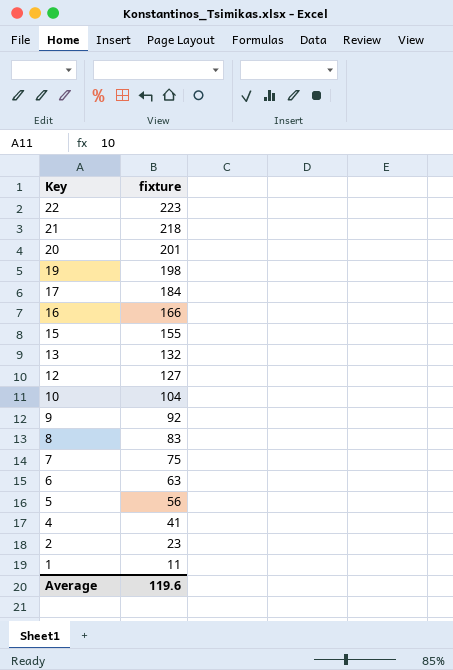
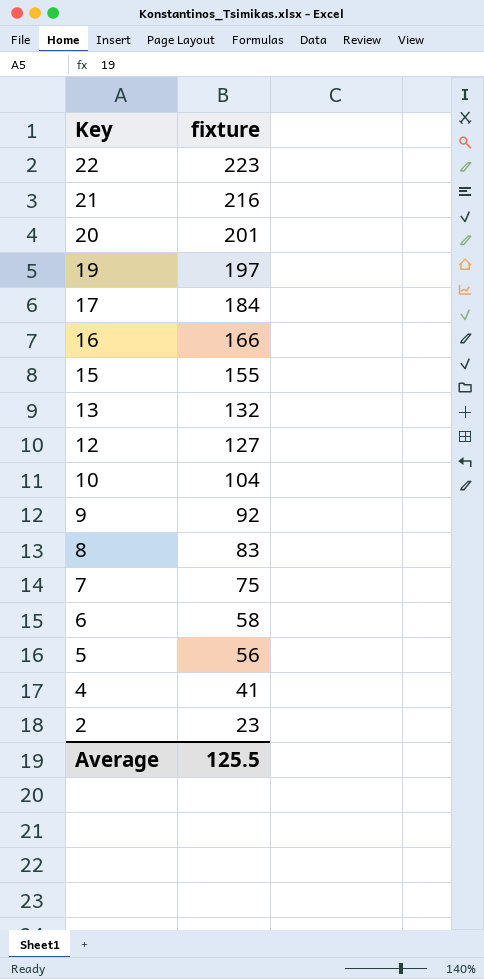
row 1: 11 -> none
21 | fixture: 218 -> 216
19 | fixture: 198 -> 197
6 | fixture: 63 -> 58
Average | fixture: 119.6 -> 125.5

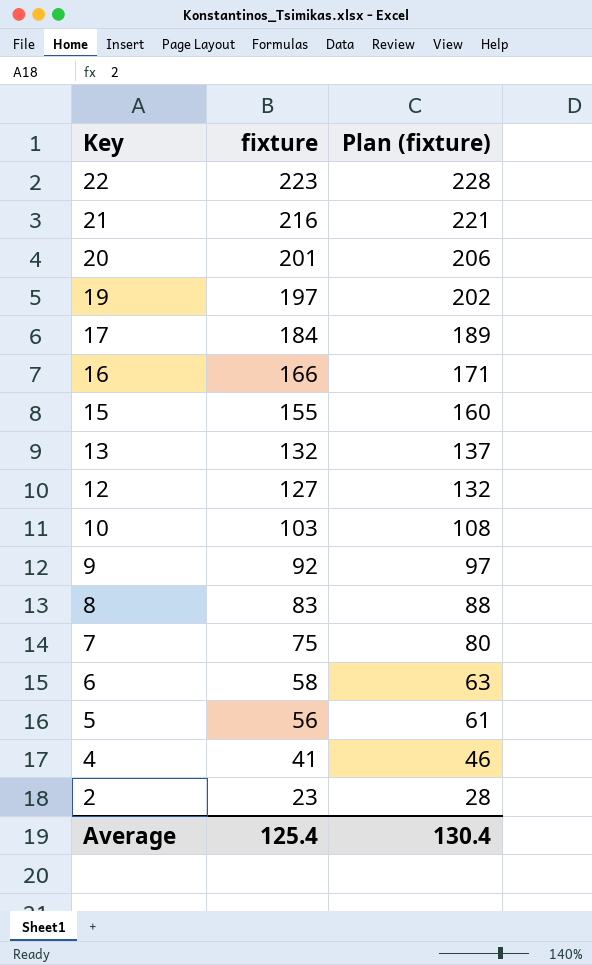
column Plan (fixture) | formula: none -> [fixture] + 5
10 | fixture: 104 -> 103
Average | fixture: 125.5 -> 125.4

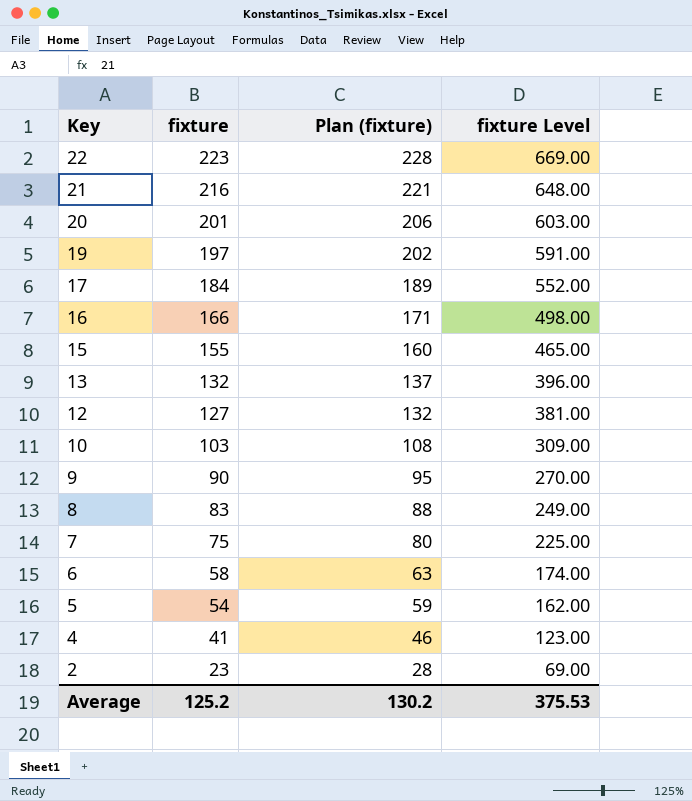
column fixture Level | formula: none -> [fixture] * 3
9 | fixture: 92 -> 90
9 | Plan (fixture): 97 -> 95
5 | fixture: 56 -> 54
5 | Plan (fixture): 61 -> 59
Average | fixture: 125.4 -> 125.2
Average | Plan (fixture): 130.4 -> 130.2

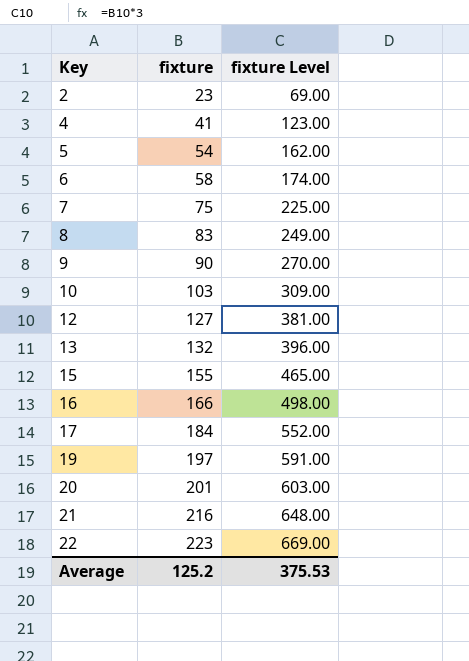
row order: Key descending -> Key ascending
column Plan (fixture) | formula: [fixture] + 5 -> none

